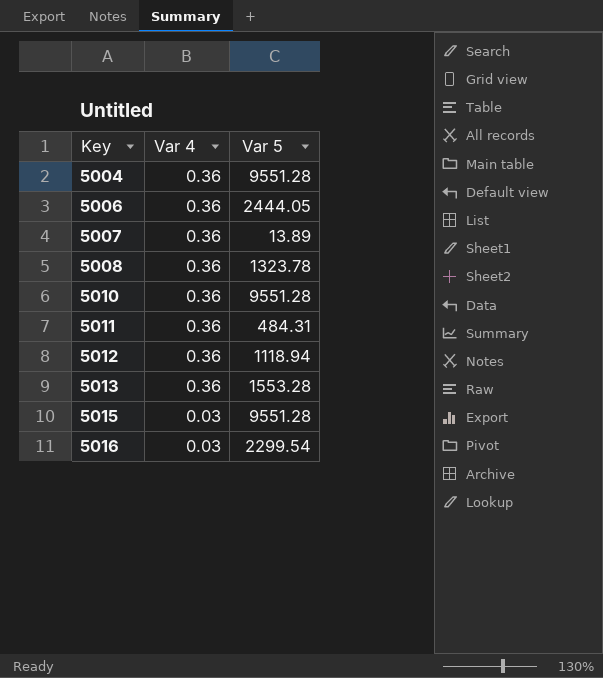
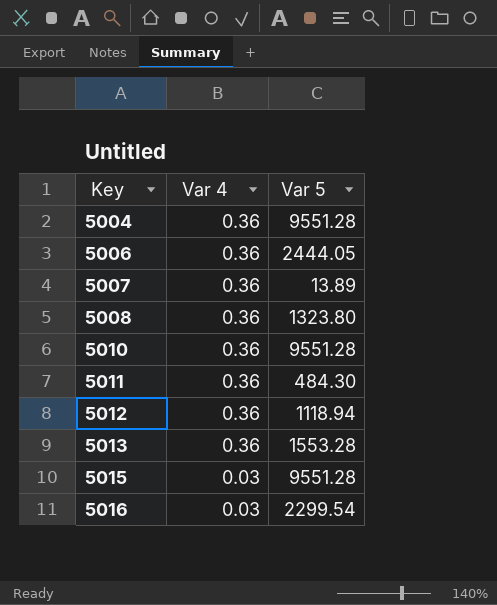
5008 | Var 5: 1323.78 -> 1323.80
5011 | Var 5: 484.31 -> 484.30

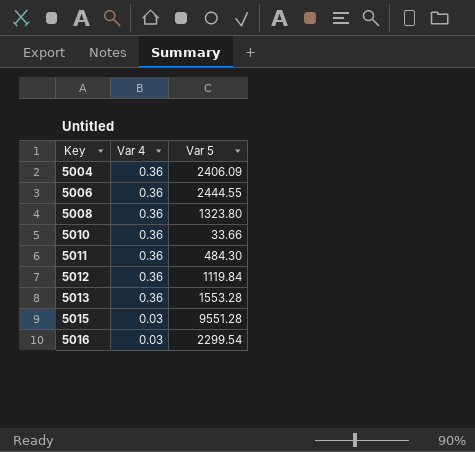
row 5007: 0.36 | 13.89 -> none
5004 | Var 5: 9551.28 -> 2406.09
5006 | Var 5: 2444.05 -> 2444.55
5010 | Var 5: 9551.28 -> 33.66
5012 | Var 5: 1118.94 -> 1119.84

